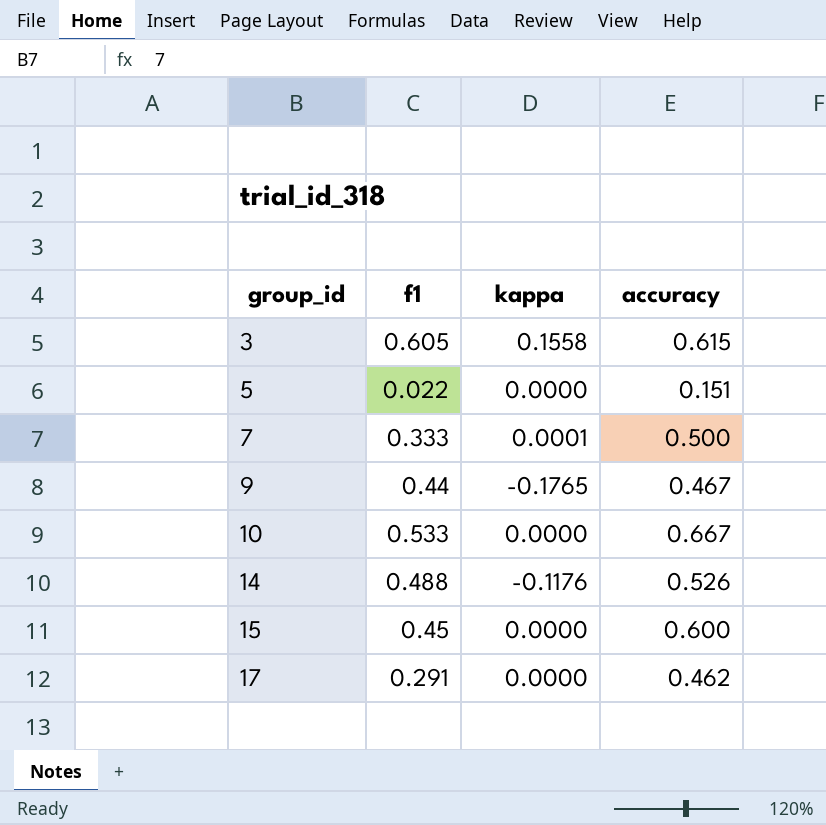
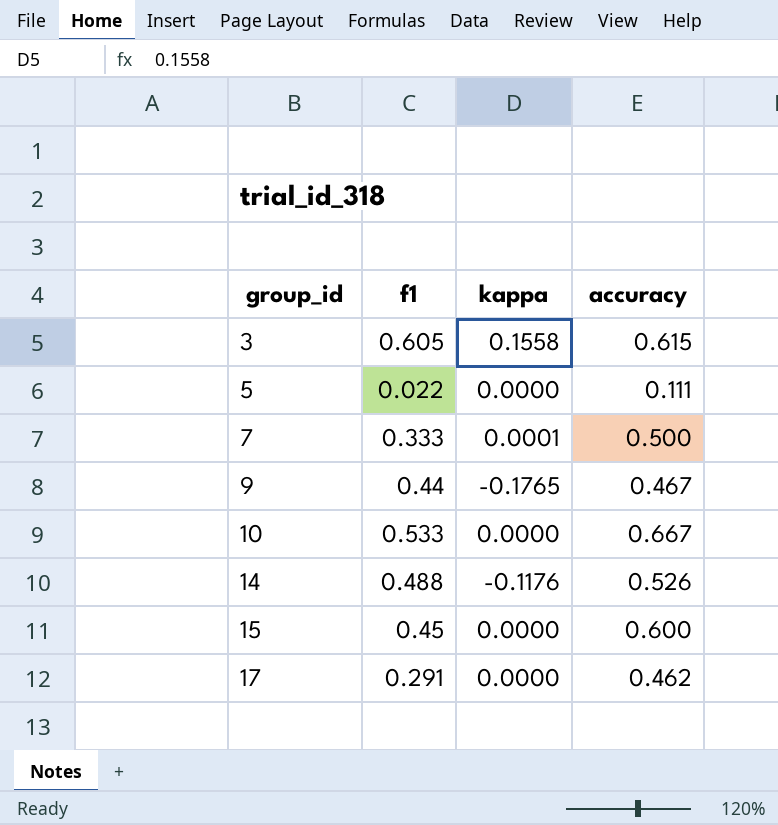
5 | accuracy: 0.151 -> 0.111

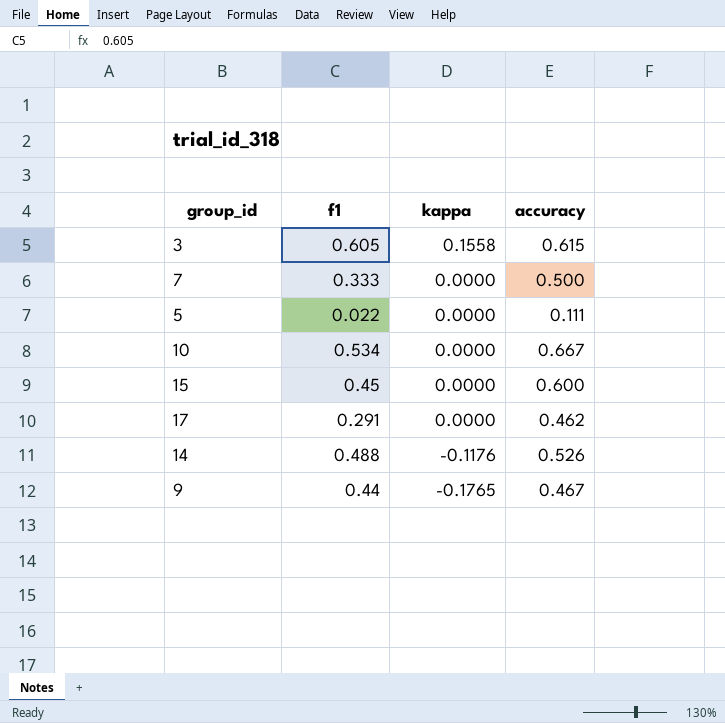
row order: group_id ascending -> kappa descending
7 | kappa: 0.0001 -> 0.0000
10 | f1: 0.533 -> 0.534

